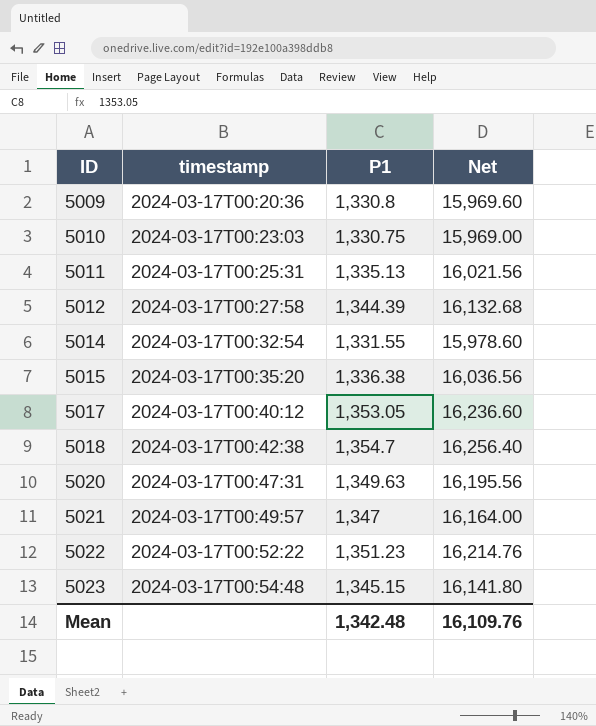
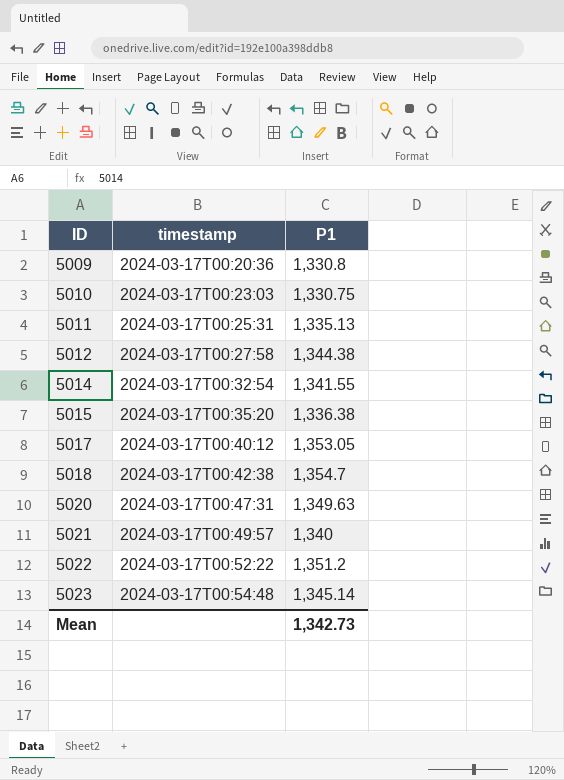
column Net | formula: [P1] * 12 -> none
5012 | P1: 1,344.39 -> 1,344.38
5014 | P1: 1,331.55 -> 1,341.55
5021 | P1: 1,347 -> 1,340
5022 | P1: 1,351.23 -> 1,351.2
5023 | P1: 1,345.15 -> 1,345.14
Mean | P1: 1,342.48 -> 1,342.73

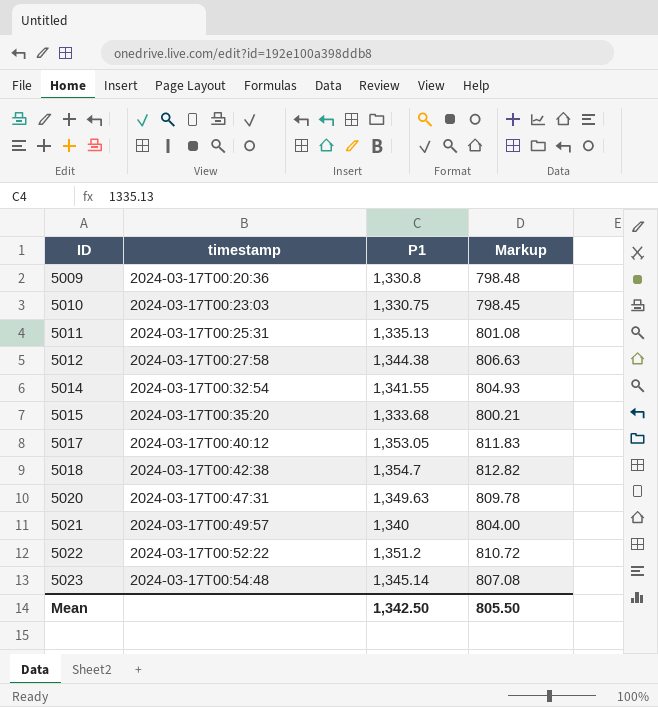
column Markup | formula: none -> [P1] * 0.6
5015 | P1: 1,336.38 -> 1,333.68
Mean | P1: 1,342.73 -> 1,342.50

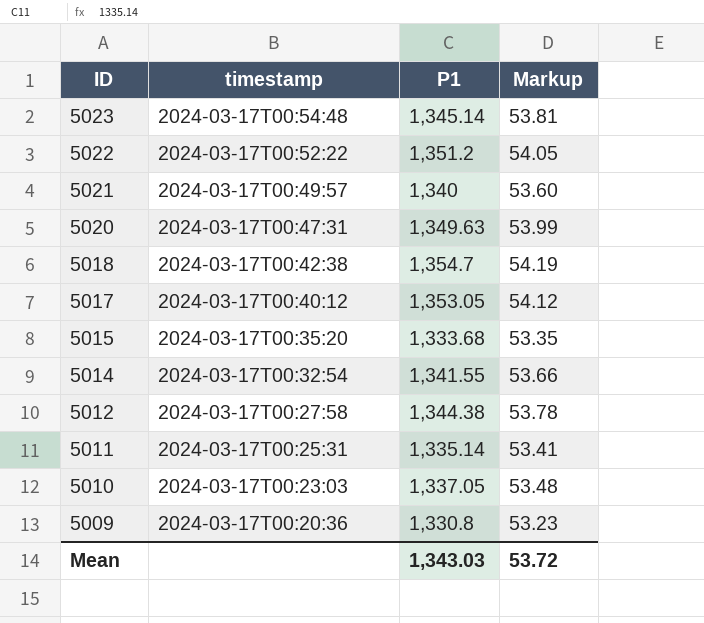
row order: ID ascending -> ID descending
column Markup | formula: [P1] * 0.6 -> [P1] * 0.04
5011 | P1: 1,335.13 -> 1,335.14
5010 | P1: 1,330.75 -> 1,337.05
Mean | P1: 1,342.50 -> 1,343.03
Mean | Markup: 805.50 -> 53.72

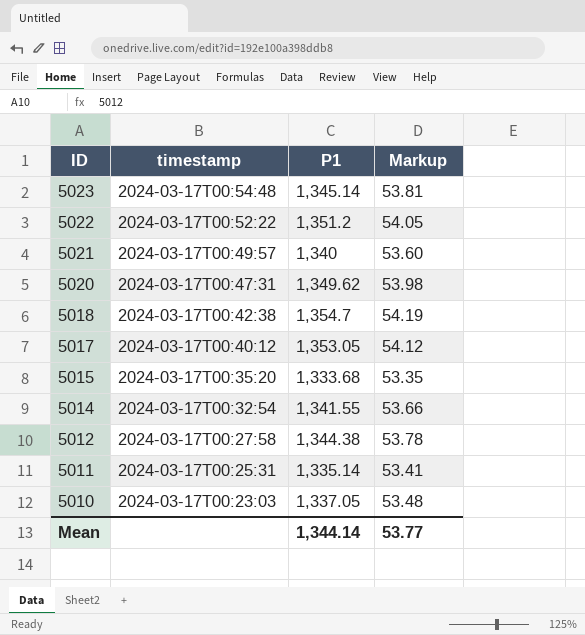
row 5009: 2024-03-17T00:20:36 | 1,330.8 | 53.23 -> none
5020 | P1: 1,349.63 -> 1,349.62
5020 | Markup: 53.99 -> 53.98
Mean | P1: 1,343.03 -> 1,344.14
Mean | Markup: 53.72 -> 53.77

